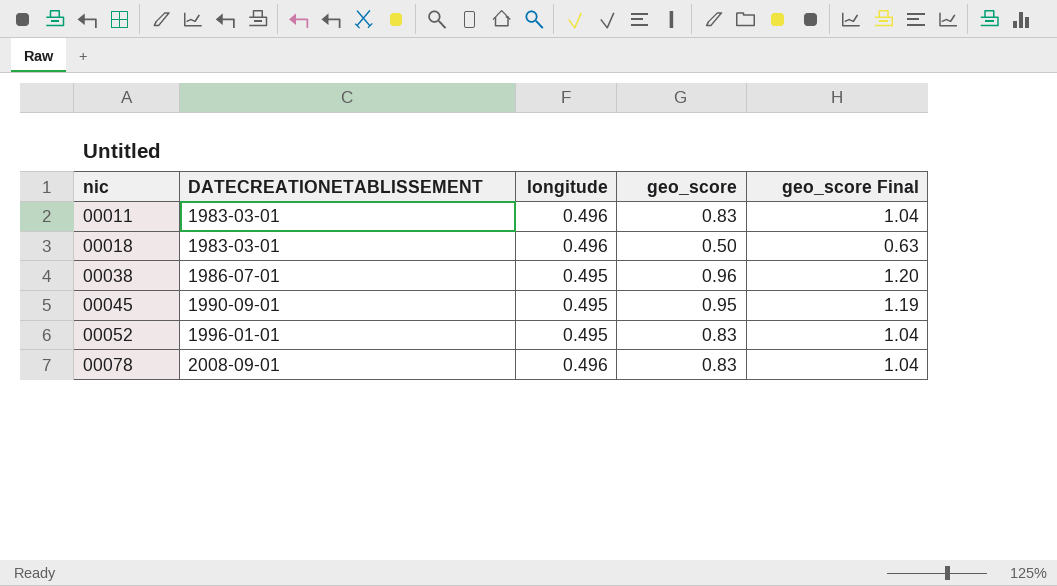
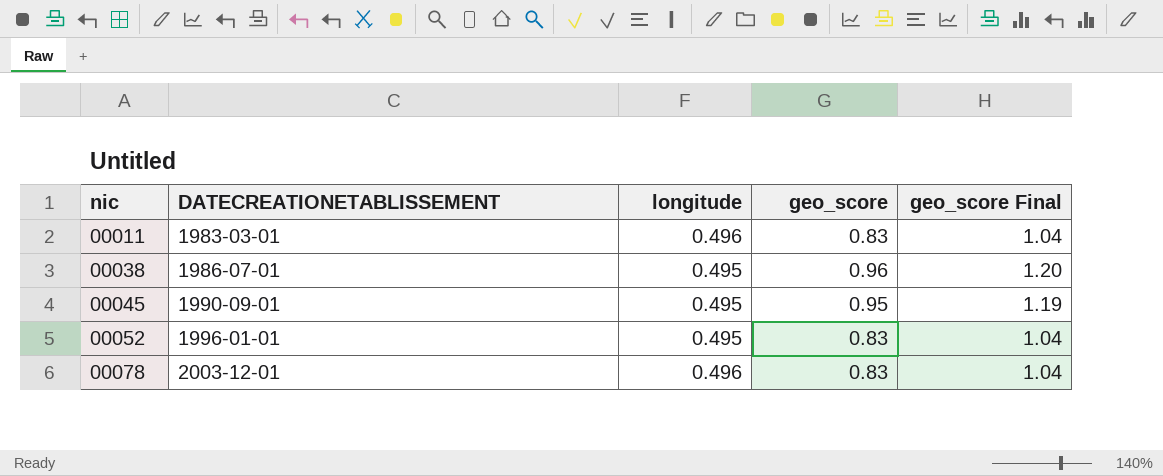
row 00018: 1983-03-01 | 0.496 | 0.50 | 0.63 -> none
00078 | DATECREATIONETABLISSEMENT: 2008-09-01 -> 2003-12-01

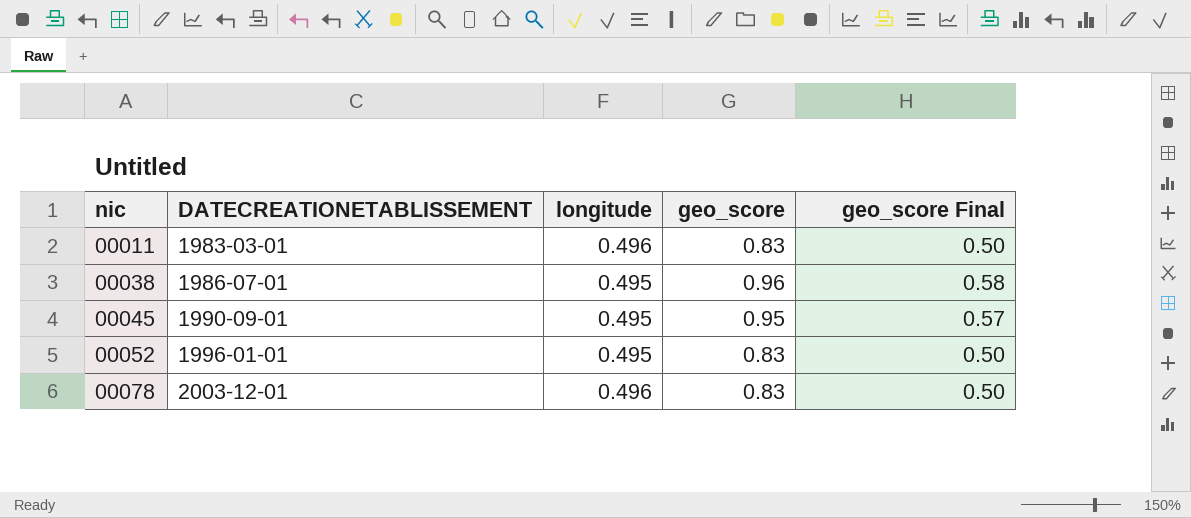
column geo_score Final | formula: [geo_score] * 1.25 -> [geo_score] * 0.6

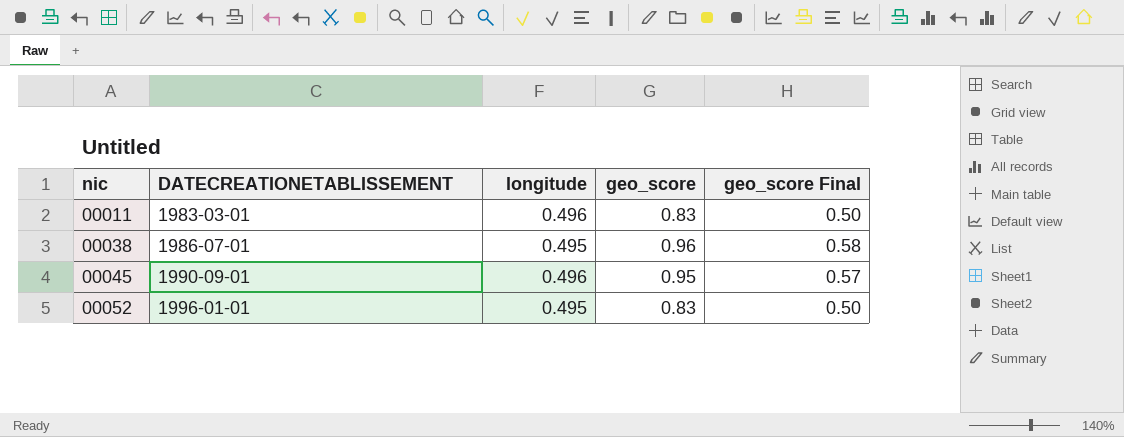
row 00078: 2003-12-01 | 0.496 | 0.83 | 0.50 -> none
00045 | longitude: 0.495 -> 0.496

